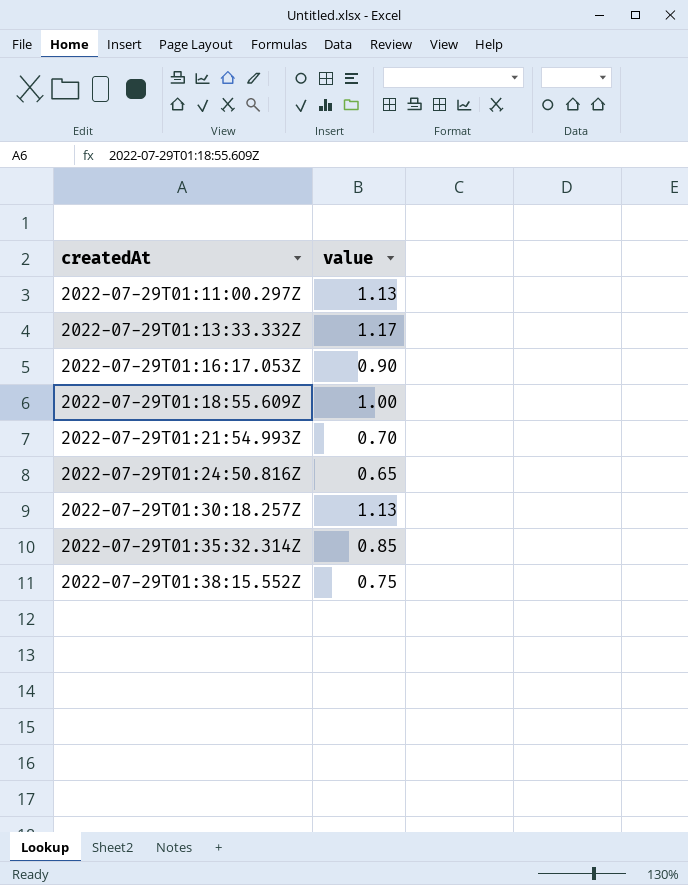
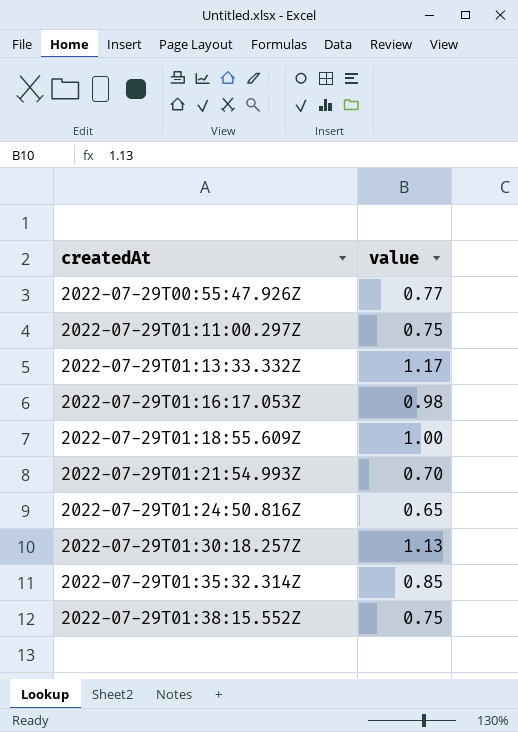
row 2022-07-29T00:55:47.926Z: none -> 0.77
2022-07-29T01:11:00.297Z | value: 1.13 -> 0.75
2022-07-29T01:16:17.053Z | value: 0.90 -> 0.98

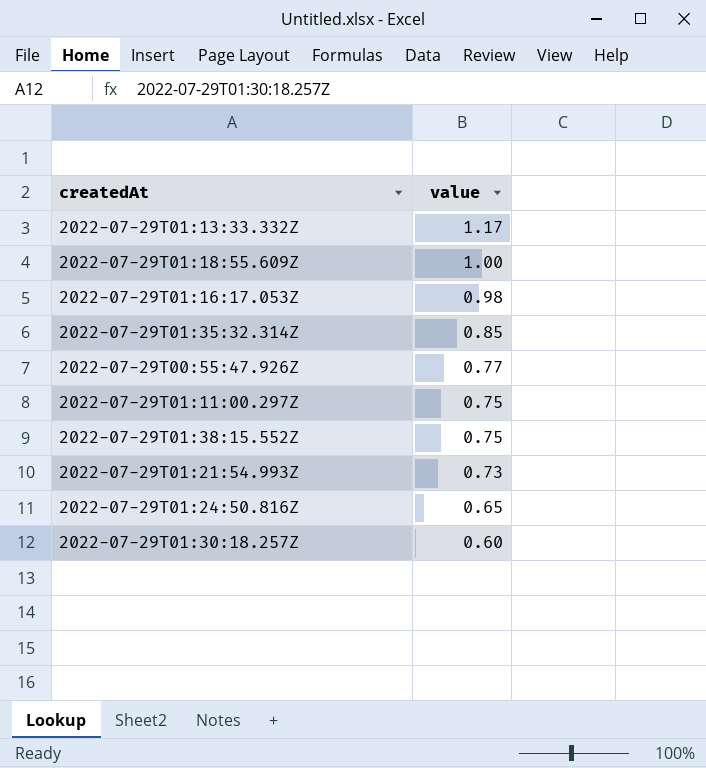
row order: createdAt ascending -> value descending
2022-07-29T01:21:54.993Z | value: 0.70 -> 0.73
2022-07-29T01:30:18.257Z | value: 1.13 -> 0.60

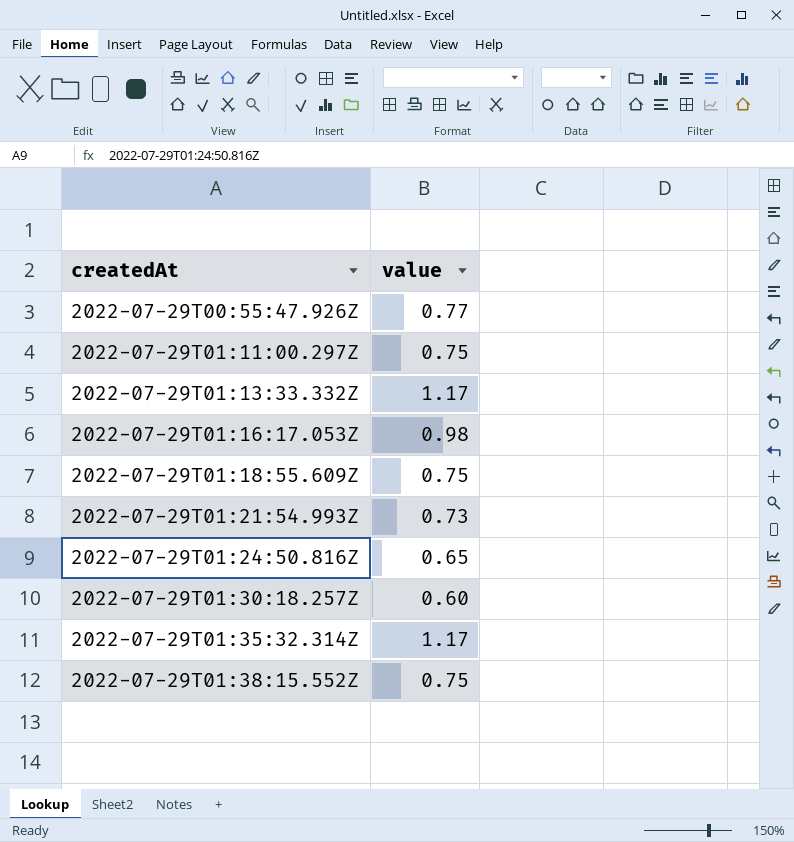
row order: value descending -> createdAt ascending
2022-07-29T01:18:55.609Z | value: 1.00 -> 0.75
2022-07-29T01:35:32.314Z | value: 0.85 -> 1.17

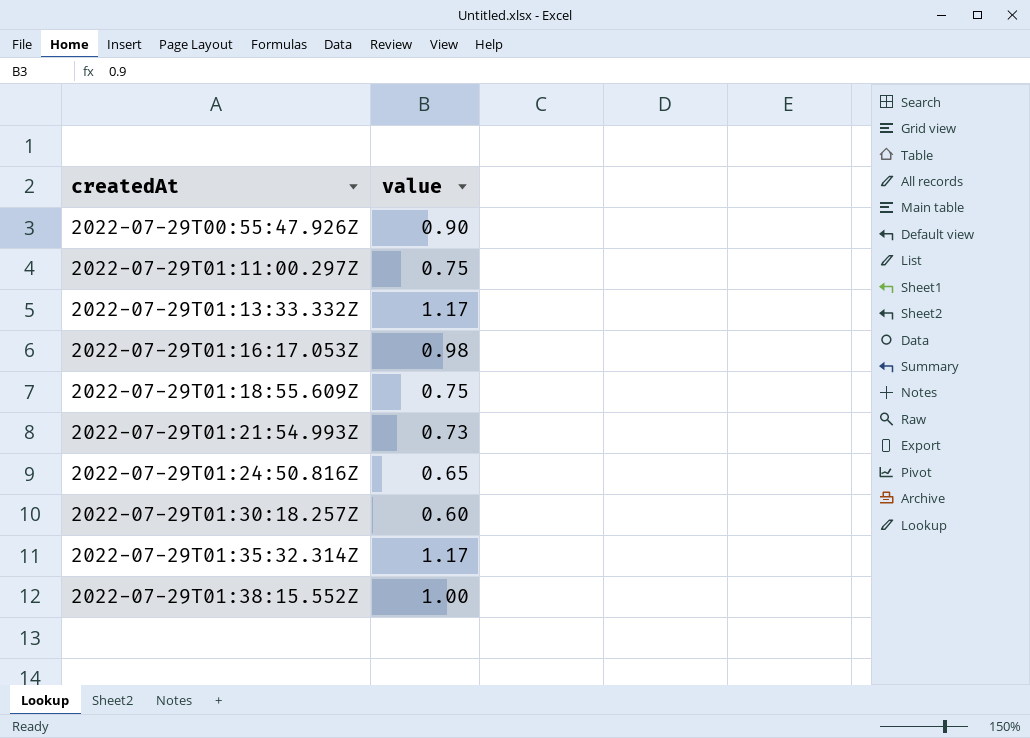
2022-07-29T00:55:47.926Z | value: 0.77 -> 0.90
2022-07-29T01:38:15.552Z | value: 0.75 -> 1.00

